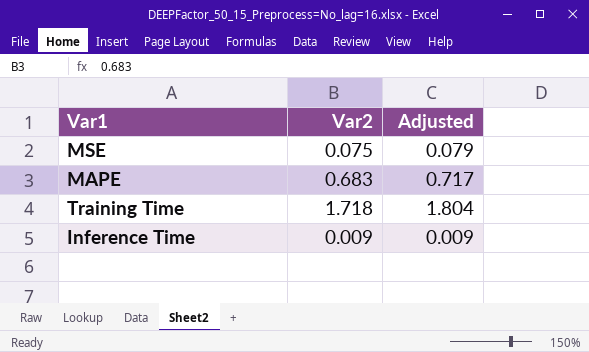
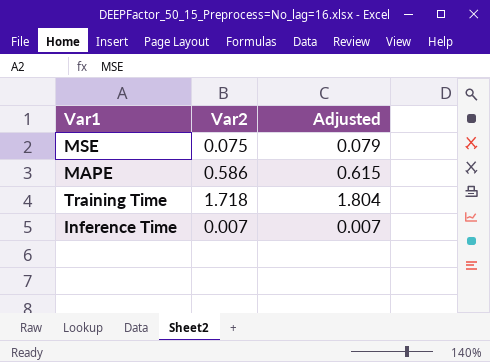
MAPE | Var2: 0.683 -> 0.586
MAPE | Adjusted: 0.717 -> 0.615
Inference Time | Var2: 0.009 -> 0.007
Inference Time | Adjusted: 0.009 -> 0.007

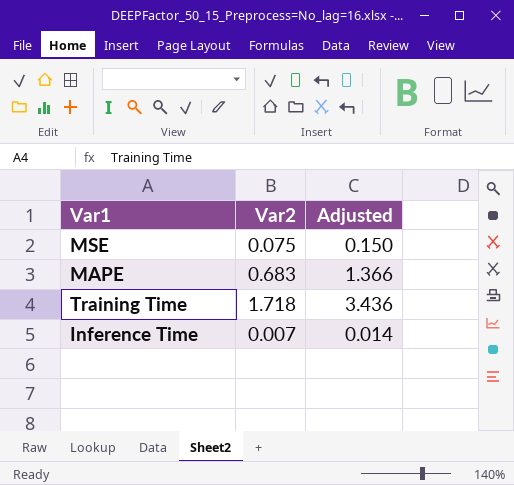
column Adjusted | formula: [Var2] * 1.05 -> [Var2] * 2
MAPE | Var2: 0.586 -> 0.683

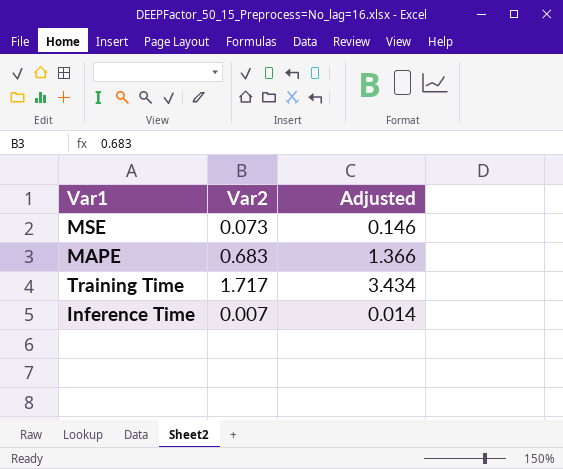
MSE | Var2: 0.075 -> 0.073
MSE | Adjusted: 0.150 -> 0.146
Training Time | Var2: 1.718 -> 1.717
Training Time | Adjusted: 3.436 -> 3.434

